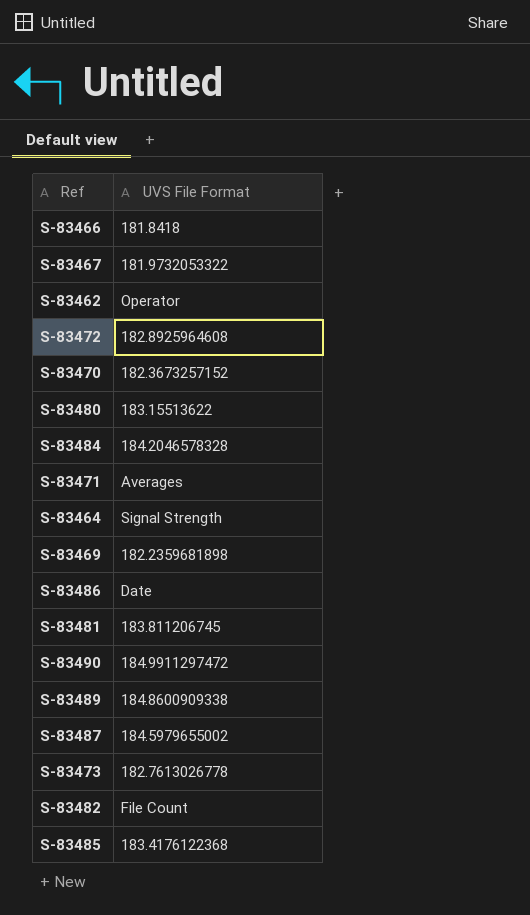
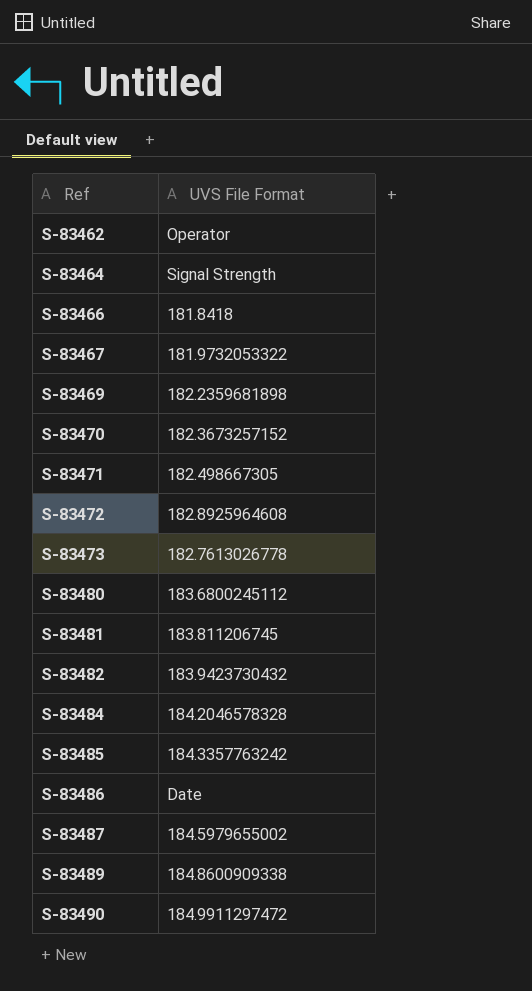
row order: none -> Ref ascending
S-83471 | UVS File Format: Averages -> 182.498667305
S-83480 | UVS File Format: 183.15513622 -> 183.6800245112
S-83482 | UVS File Format: File Count -> 183.9423730432
S-83485 | UVS File Format: 183.4176122368 -> 184.3357763242

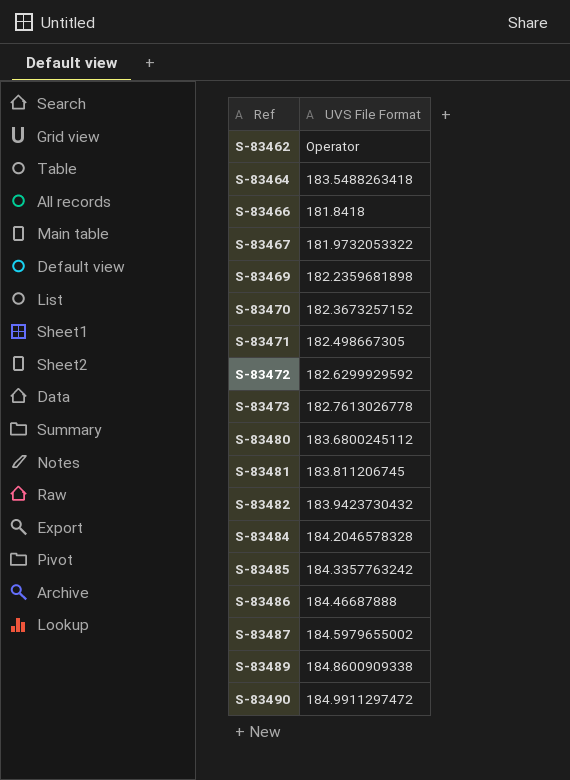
S-83464 | UVS File Format: Signal Strength -> 183.5488263418
S-83472 | UVS File Format: 182.8925964608 -> 182.6299929592
S-83486 | UVS File Format: Date -> 184.46687888

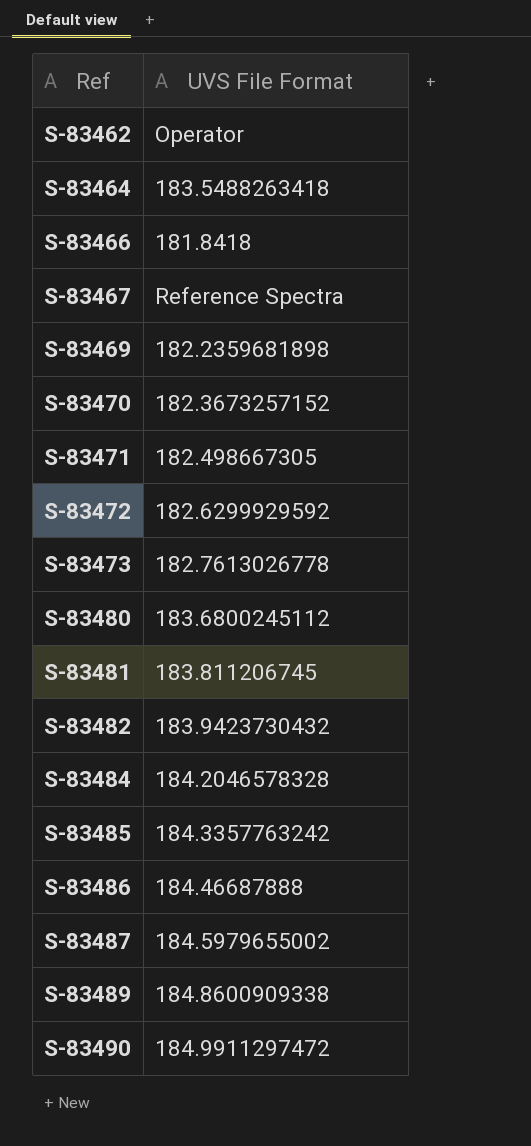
S-83467 | UVS File Format: 181.9732053322 -> Reference Spectra

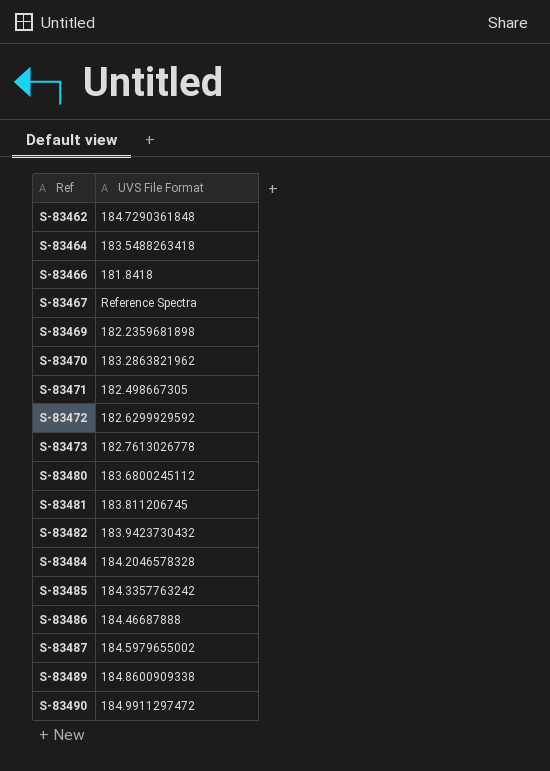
S-83462 | UVS File Format: Operator -> 184.7290361848
S-83470 | UVS File Format: 182.3673257152 -> 183.2863821962

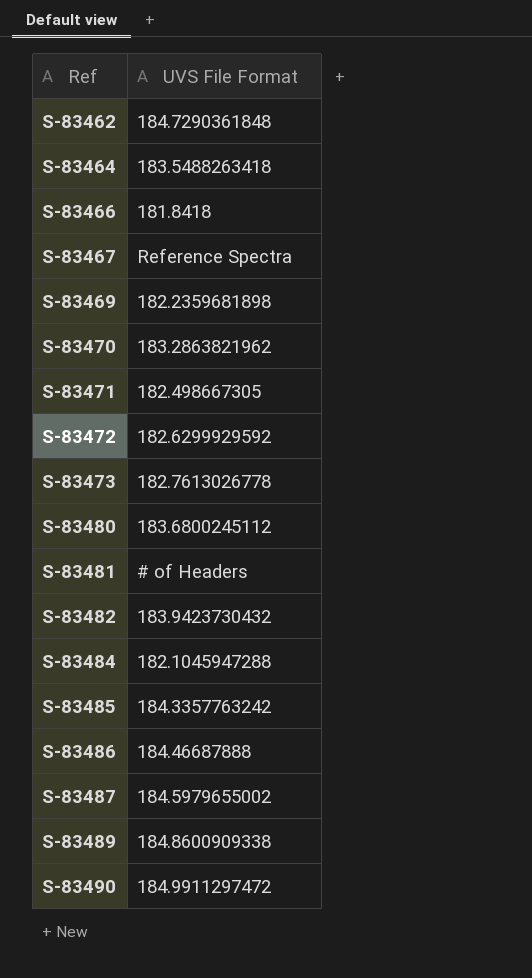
S-83481 | UVS File Format: 183.811206745 -> # of Headers
S-83484 | UVS File Format: 184.2046578328 -> 182.1045947288

